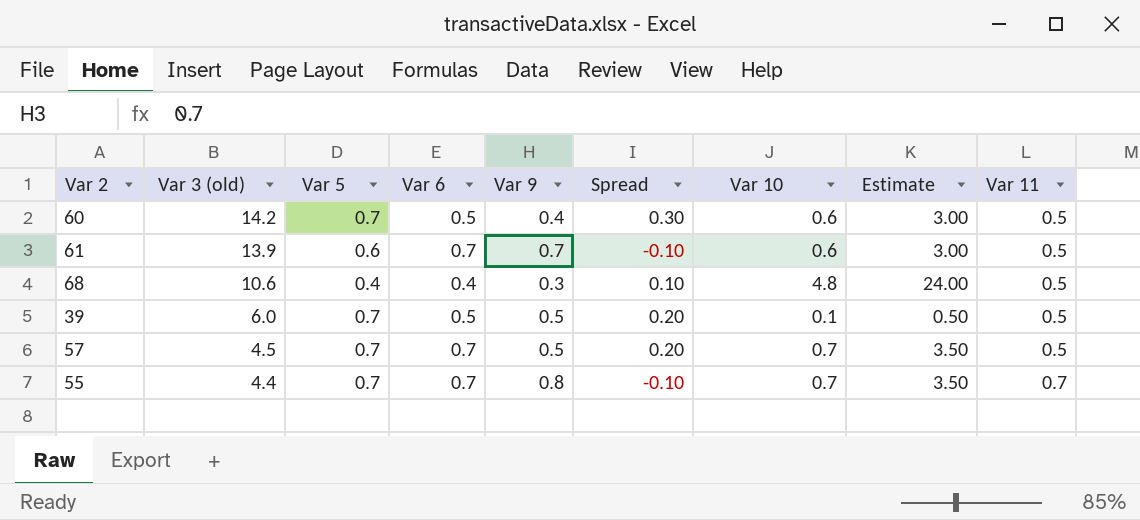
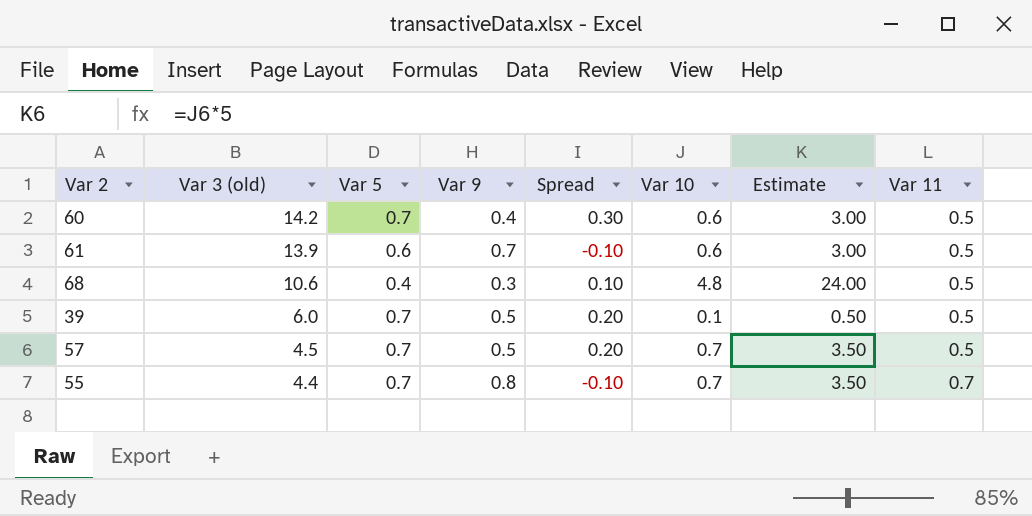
column Var 6 | position: 4 -> none

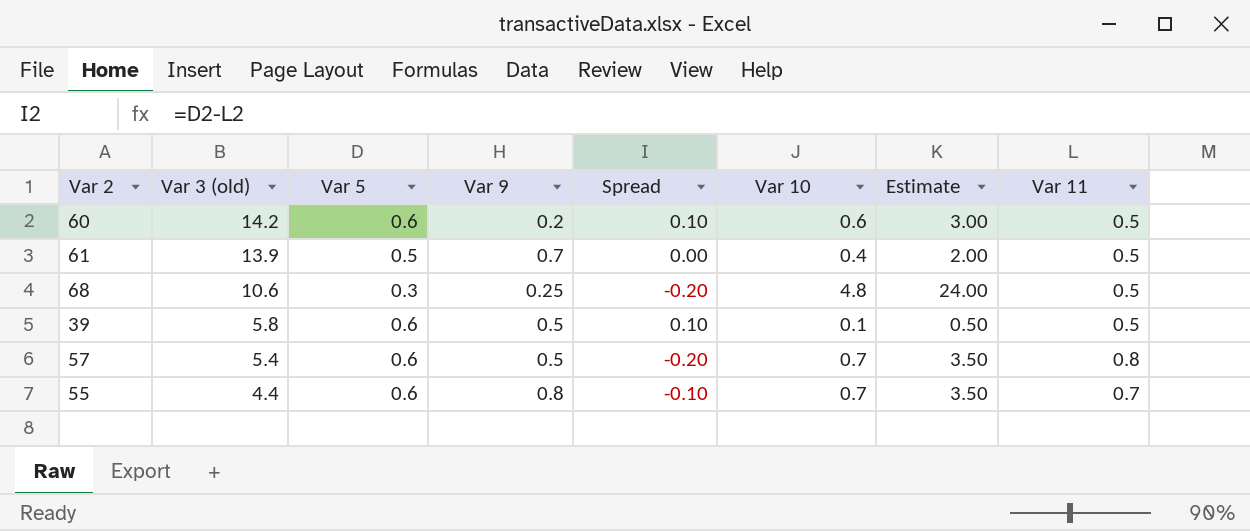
column Spread | formula: [Var 5] - [Var 9] -> [Var 5] - [Var 11]
60 | Var 5: 0.7 -> 0.6
60 | Var 9: 0.4 -> 0.2
61 | Var 5: 0.6 -> 0.5
61 | Var 10: 0.6 -> 0.4
61 | Estimate: 3.00 -> 2.00
68 | Var 5: 0.4 -> 0.3
68 | Var 9: 0.3 -> 0.25
39 | Var 3 (old): 6.0 -> 5.8
39 | Var 5: 0.7 -> 0.6
57 | Var 3 (old): 4.5 -> 5.4
57 | Var 5: 0.7 -> 0.6
57 | Var 11: 0.5 -> 0.8
55 | Var 5: 0.7 -> 0.6

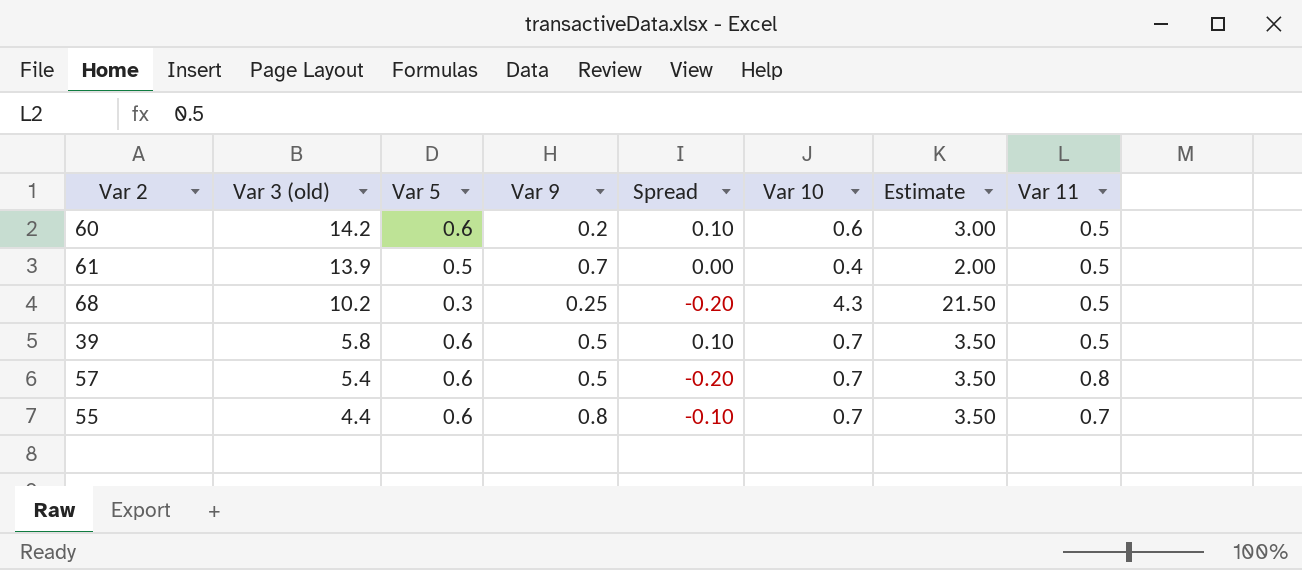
68 | Var 3 (old): 10.6 -> 10.2
68 | Var 10: 4.8 -> 4.3
68 | Estimate: 24.00 -> 21.50
39 | Var 10: 0.1 -> 0.7
39 | Estimate: 0.50 -> 3.50

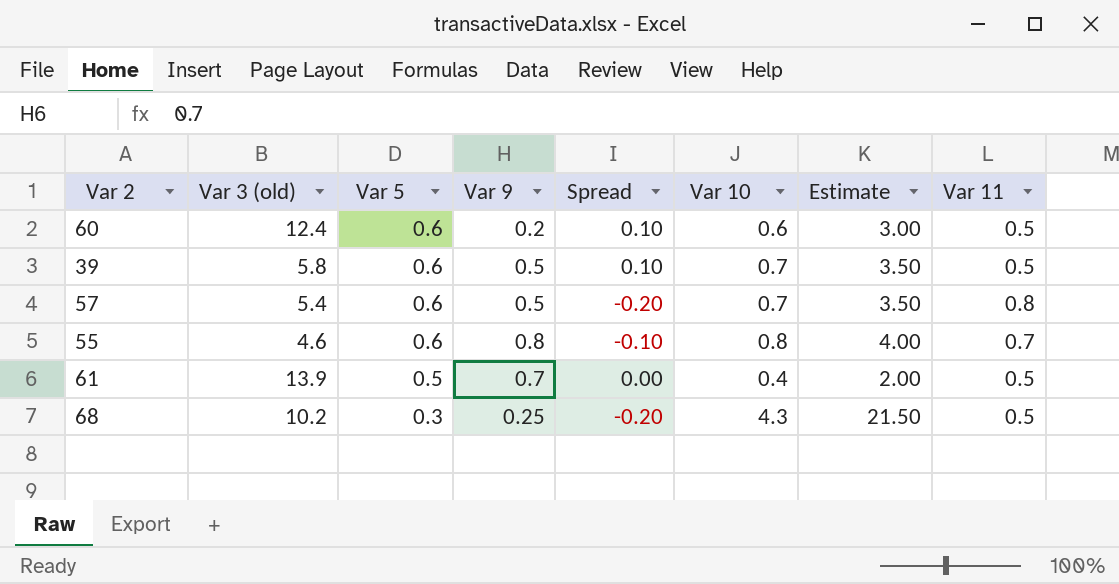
row order: Var 3 (old) descending -> Var 5 descending
60 | Var 3 (old): 14.2 -> 12.4
55 | Var 3 (old): 4.4 -> 4.6
55 | Var 10: 0.7 -> 0.8
55 | Estimate: 3.50 -> 4.00

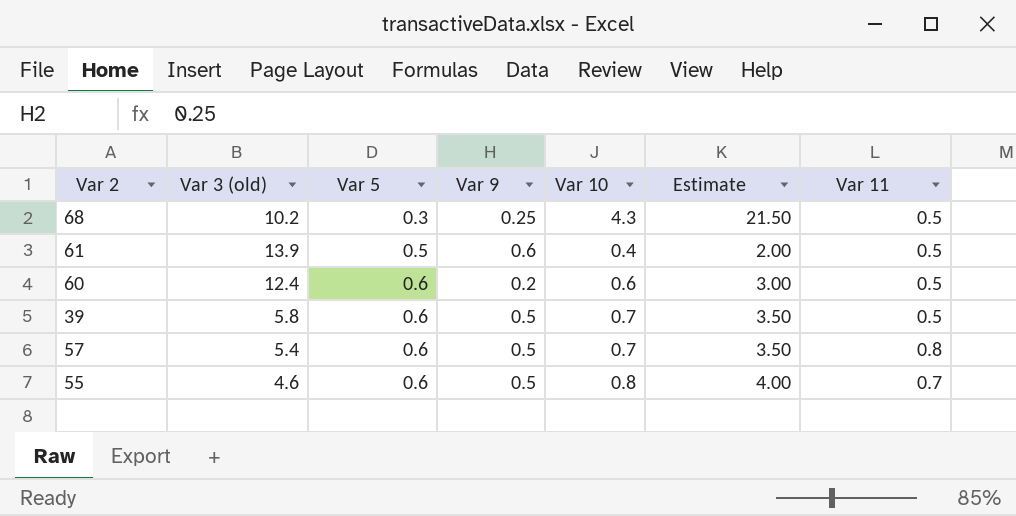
row order: Var 5 descending -> Var 5 ascending
column Spread | formula: [Var 5] - [Var 11] -> none
61 | Var 9: 0.7 -> 0.6
55 | Var 9: 0.8 -> 0.5

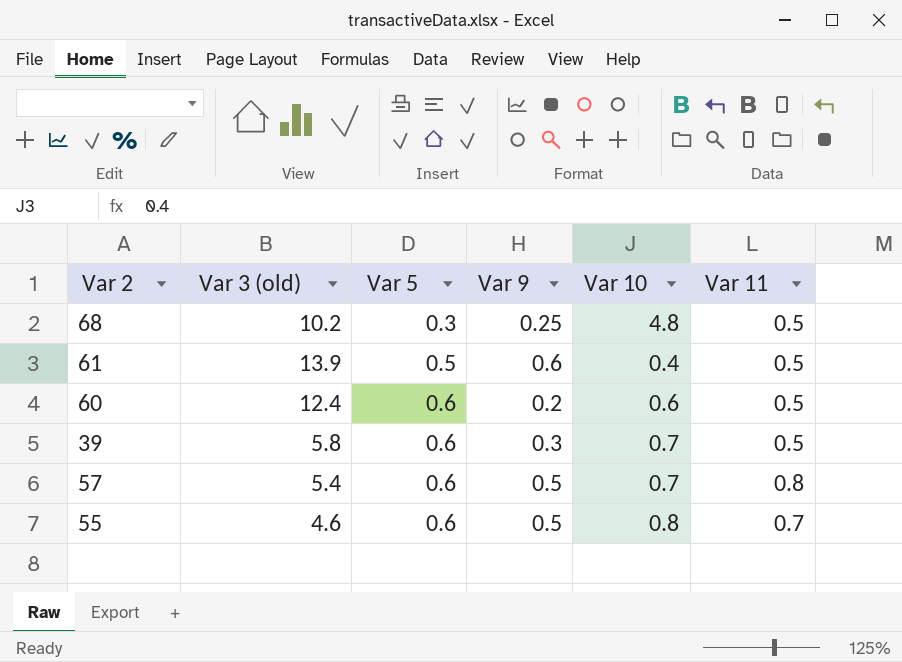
column Estimate | formula: [Var 10] * 5 -> none
68 | Var 10: 4.3 -> 4.8
39 | Var 9: 0.5 -> 0.3

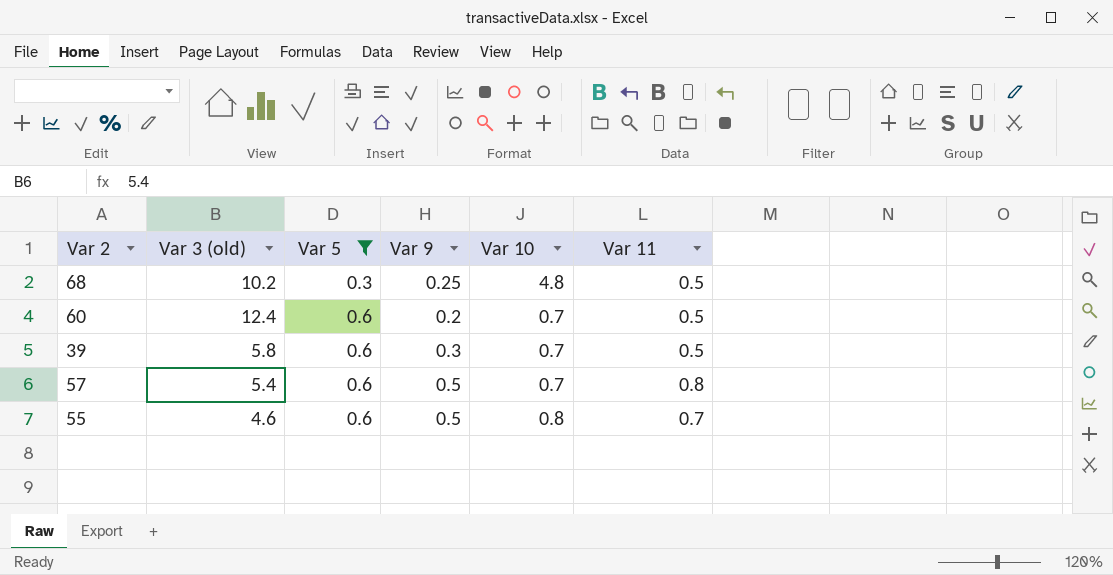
filter: none -> Var 5 != 0.5
60 | Var 10: 0.6 -> 0.7

